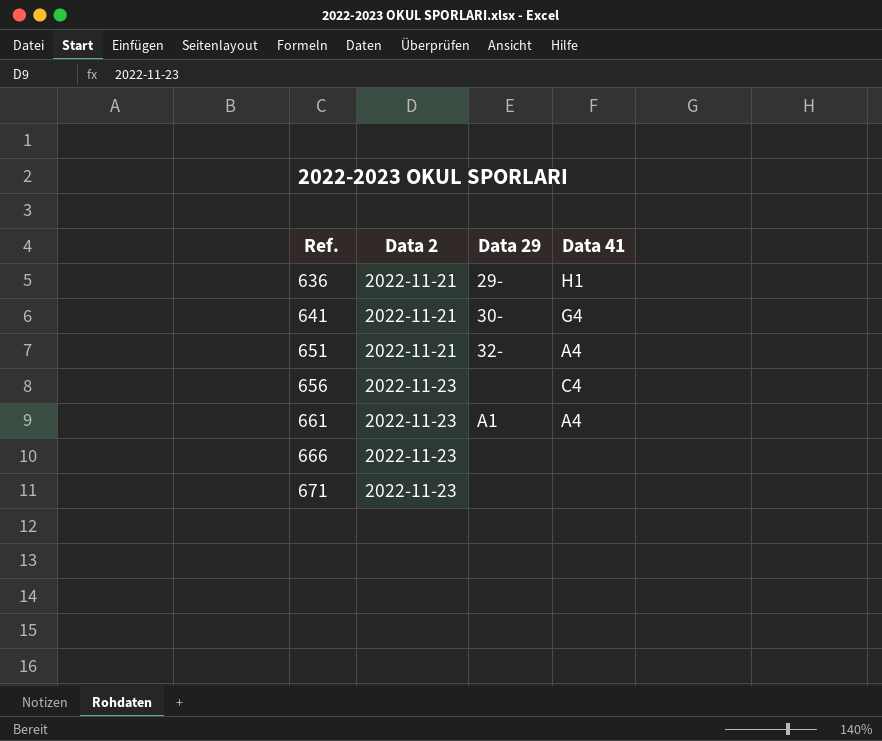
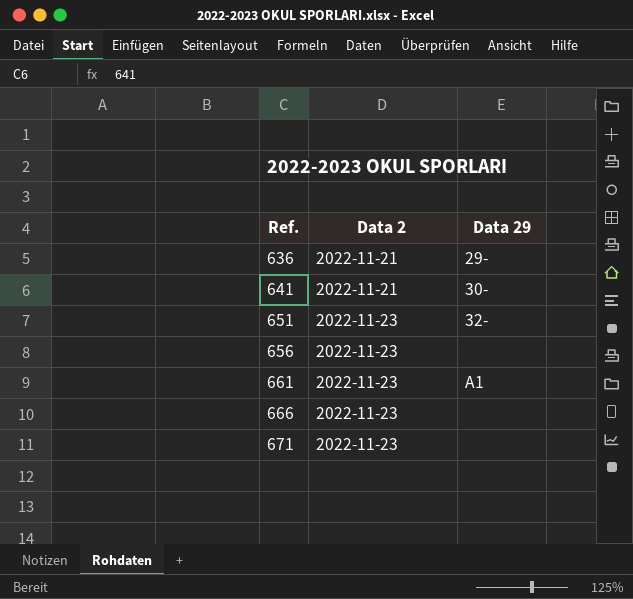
column Data 41 | position: 4 -> none
651 | Data 2: 2022-11-21 -> 2022-11-23

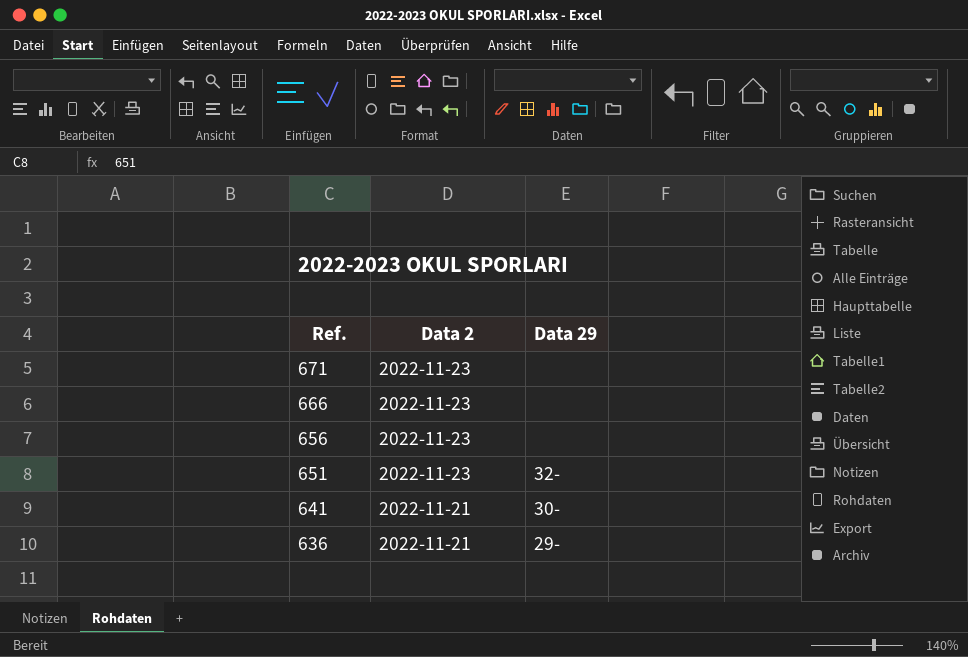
row order: Ref. ascending -> Ref. descending
row 661: 2022-11-23 | A1 -> none

